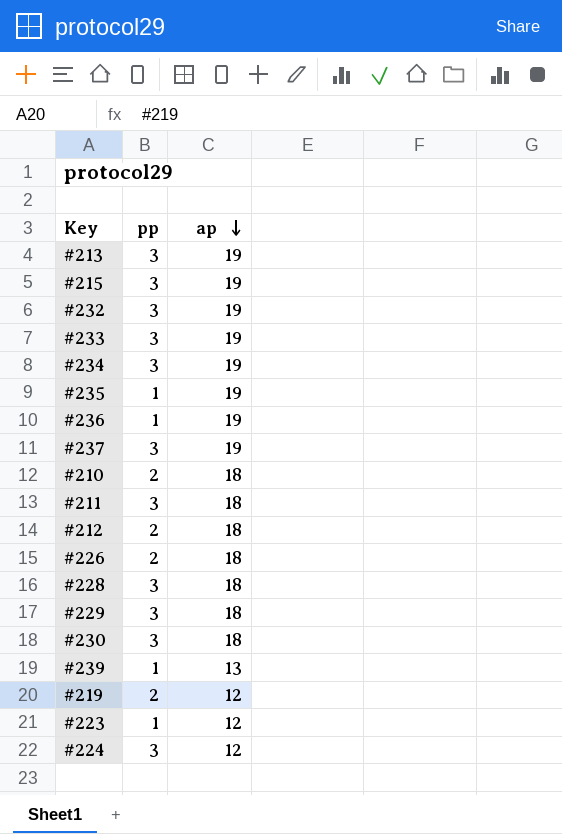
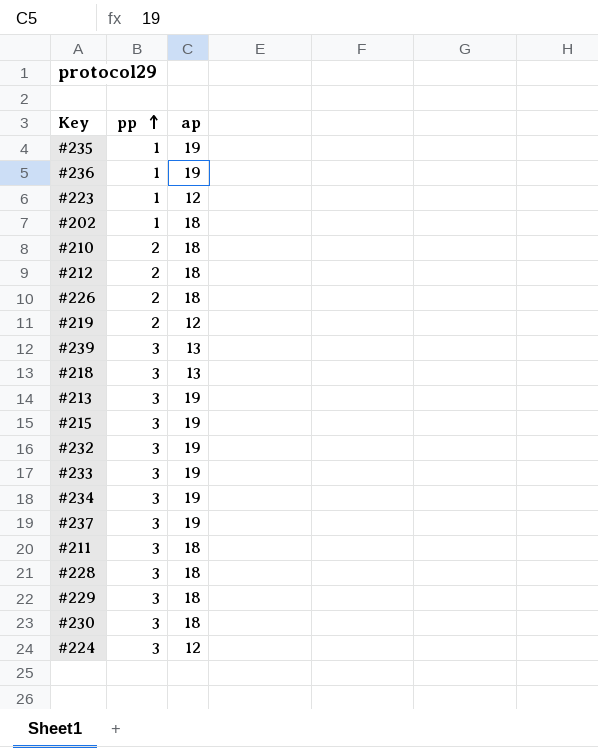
row order: ap descending -> pp ascending
row #202: none -> 1 | 18
#239 | pp: 1 -> 3
row #218: none -> 3 | 13

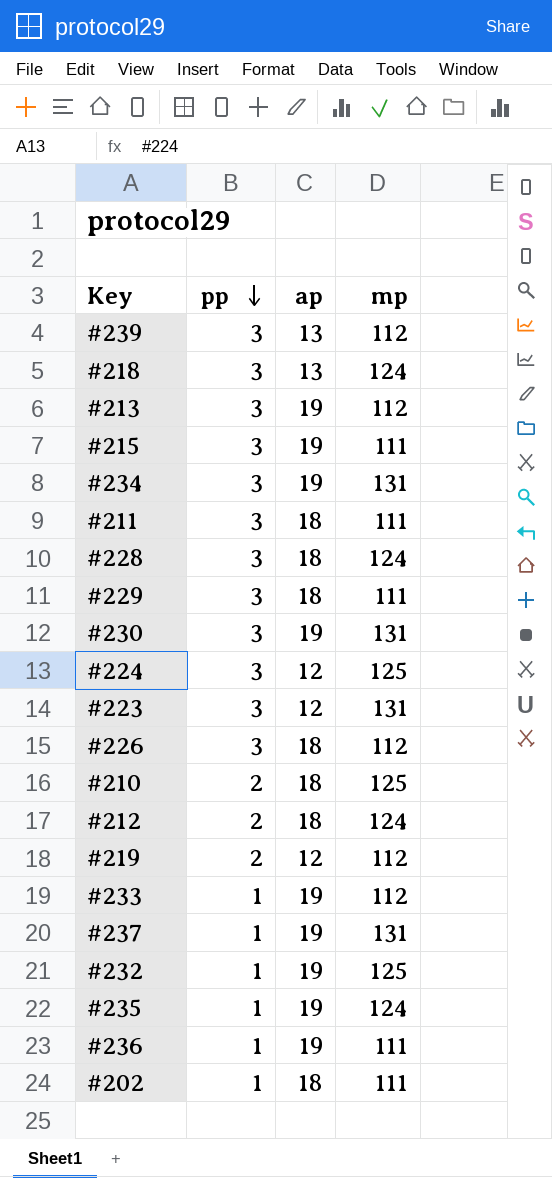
row order: pp ascending -> pp descending
column mp | position: none -> 4
#230 | ap: 18 -> 19
#223 | pp: 1 -> 3
#226 | pp: 2 -> 3
#233 | pp: 3 -> 1
#237 | pp: 3 -> 1
#232 | pp: 3 -> 1

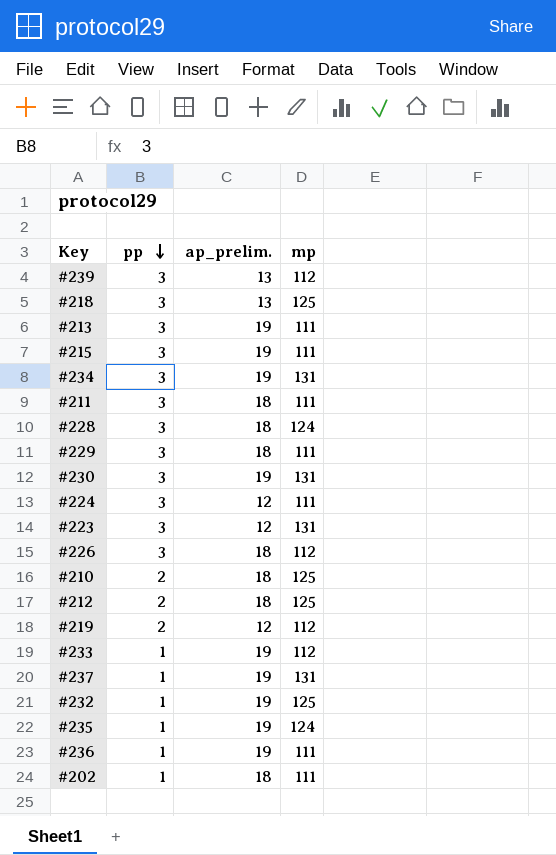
column name: ap -> ap_prelim.
#218 | mp: 124 -> 125
#213 | mp: 112 -> 111
#224 | mp: 125 -> 111
#212 | mp: 124 -> 125

